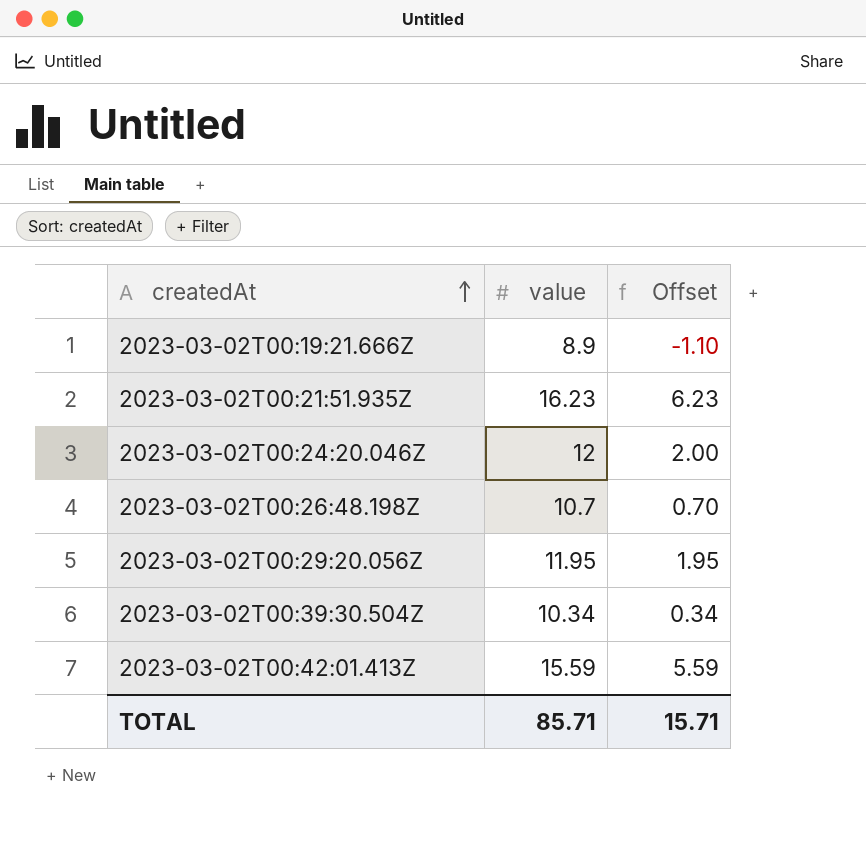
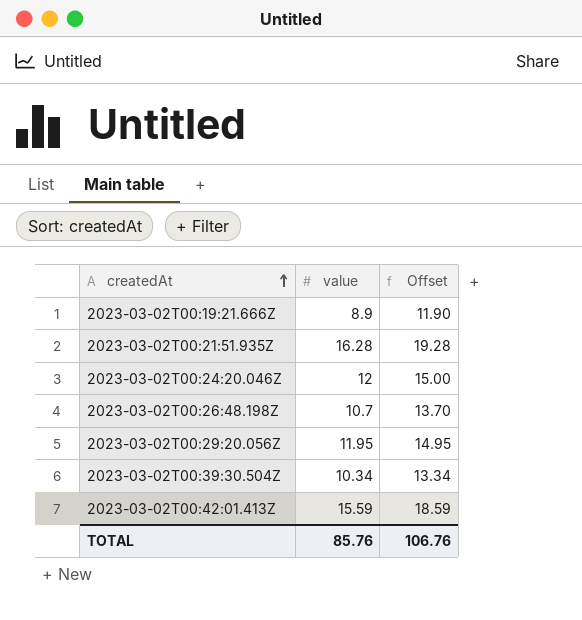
column Offset | formula: [value] - 10 -> [value] + 3
2023-03-02T00:21:51.935Z | value: 16.23 -> 16.28
TOTAL | value: 85.71 -> 85.76
TOTAL | Offset: 15.71 -> 106.76

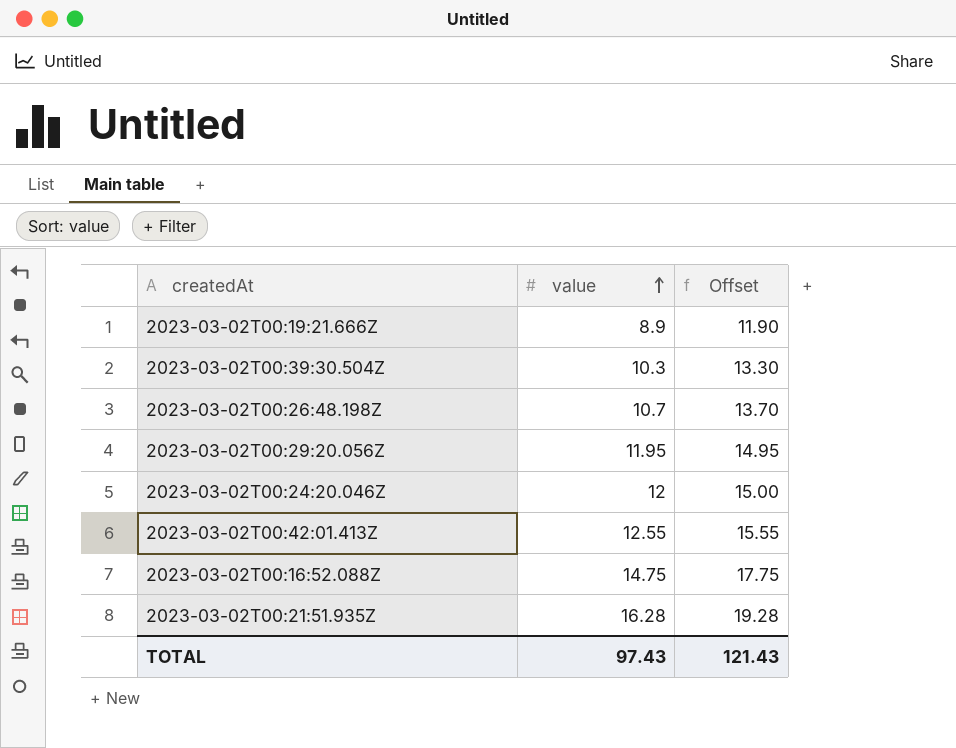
row order: createdAt ascending -> value ascending
2023-03-02T00:39:30.504Z | value: 10.34 -> 10.3
2023-03-02T00:39:30.504Z | Offset: 13.34 -> 13.30
2023-03-02T00:42:01.413Z | value: 15.59 -> 12.55
2023-03-02T00:42:01.413Z | Offset: 18.59 -> 15.55
row 2023-03-02T00:16:52.088Z: none -> 14.75 | 17.75
TOTAL | value: 85.76 -> 97.43
TOTAL | Offset: 106.76 -> 121.43

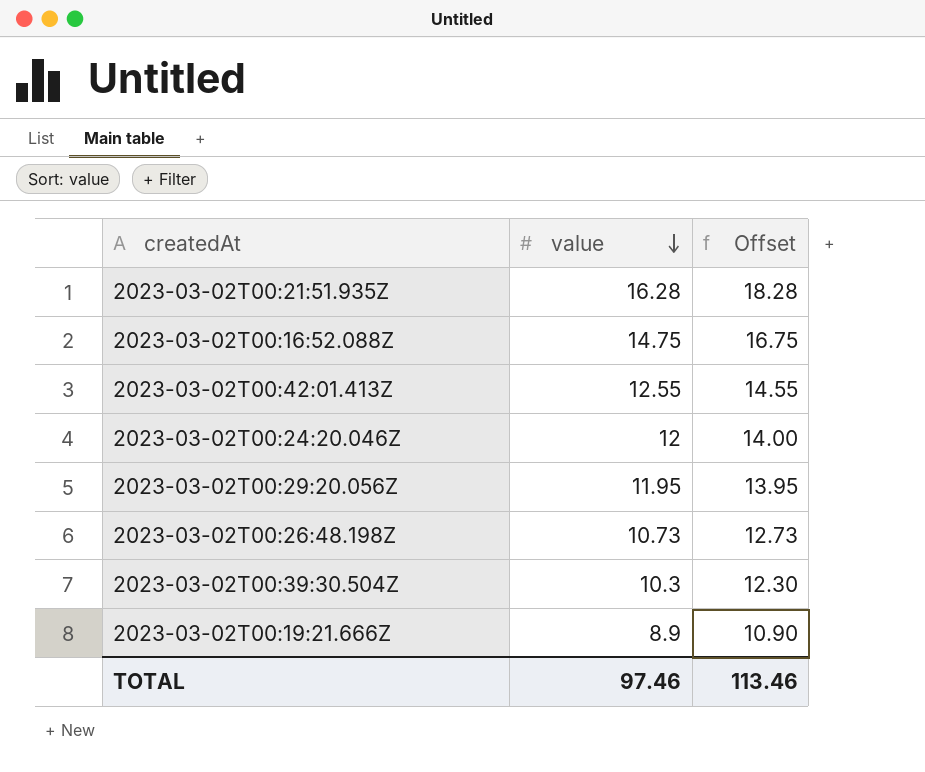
row order: value ascending -> value descending
column Offset | formula: [value] + 3 -> [value] + 2
2023-03-02T00:26:48.198Z | value: 10.7 -> 10.73
TOTAL | value: 97.43 -> 97.46
TOTAL | Offset: 121.43 -> 113.46

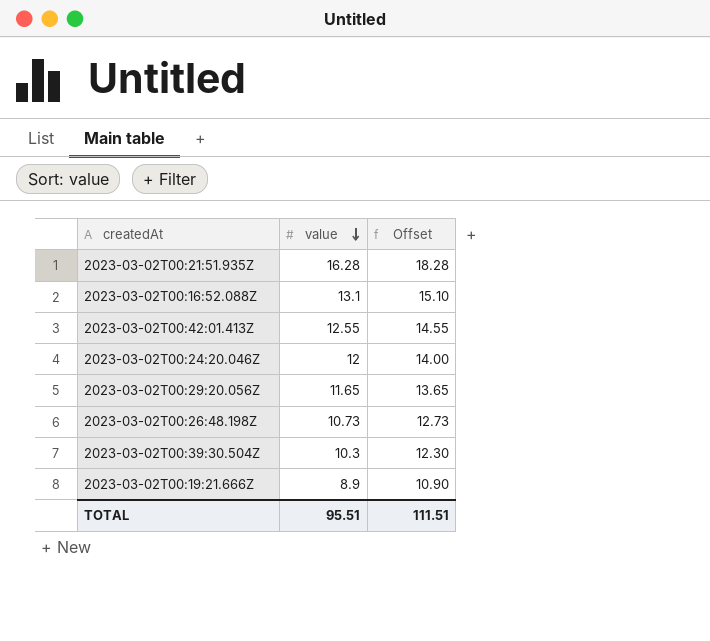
2023-03-02T00:16:52.088Z | value: 14.75 -> 13.1
2023-03-02T00:16:52.088Z | Offset: 16.75 -> 15.10
2023-03-02T00:29:20.056Z | value: 11.95 -> 11.65
2023-03-02T00:29:20.056Z | Offset: 13.95 -> 13.65
TOTAL | value: 97.46 -> 95.51
TOTAL | Offset: 113.46 -> 111.51

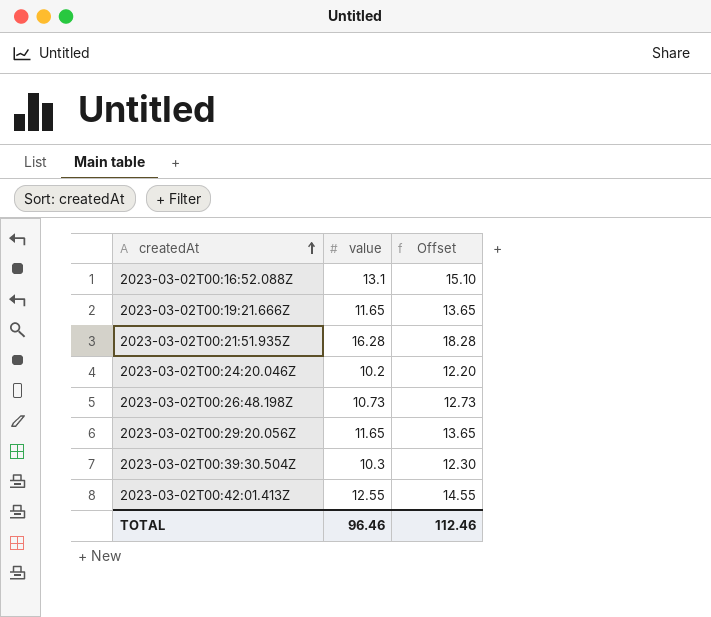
row order: value descending -> createdAt ascending
2023-03-02T00:19:21.666Z | value: 8.9 -> 11.65
2023-03-02T00:19:21.666Z | Offset: 10.90 -> 13.65
2023-03-02T00:24:20.046Z | value: 12 -> 10.2
2023-03-02T00:24:20.046Z | Offset: 14.00 -> 12.20
TOTAL | value: 95.51 -> 96.46
TOTAL | Offset: 111.51 -> 112.46

